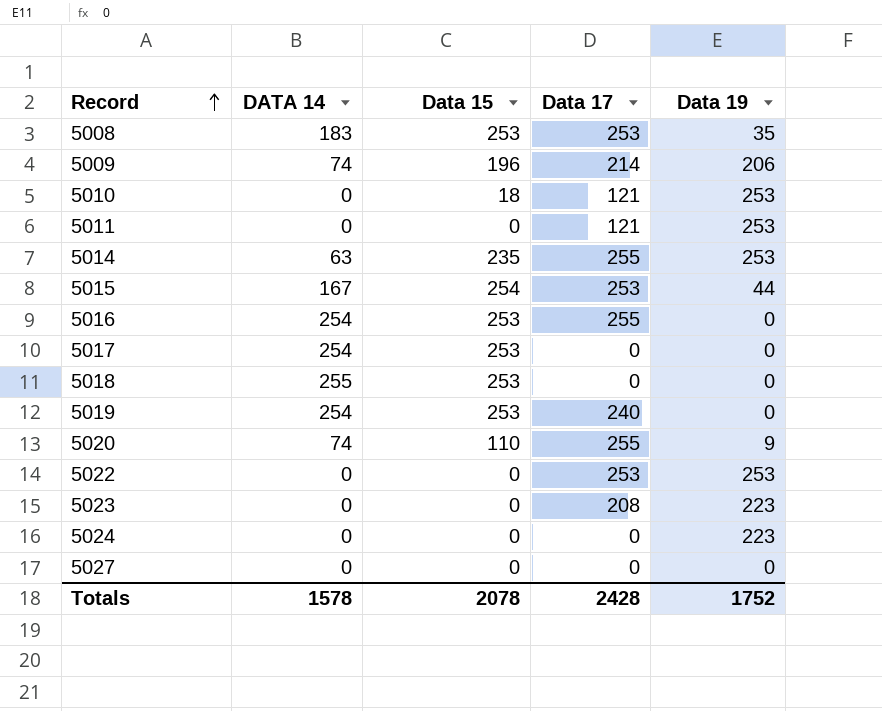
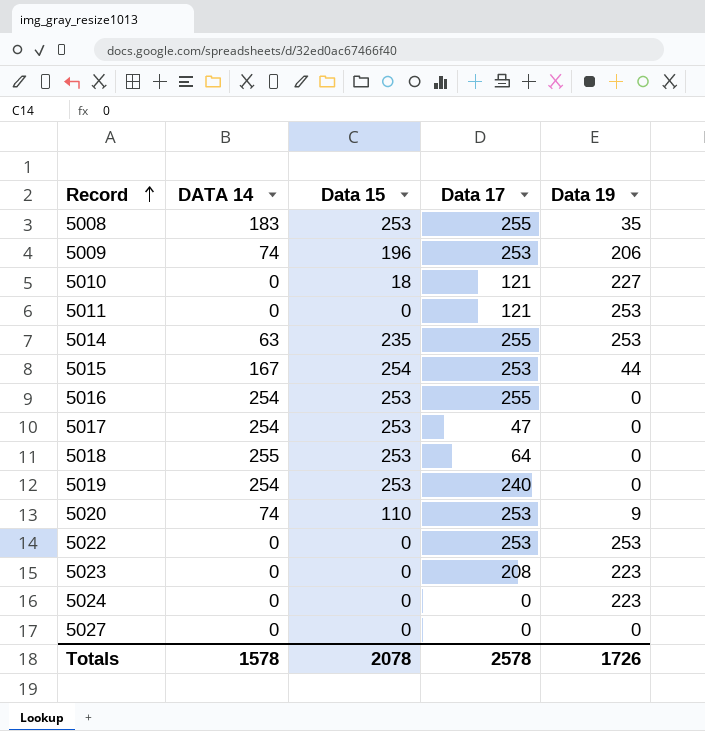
5008 | Data 17: 253 -> 255
5009 | Data 17: 214 -> 253
5010 | Data 19: 253 -> 227
5017 | Data 17: 0 -> 47
5018 | Data 17: 0 -> 64
5020 | Data 17: 255 -> 253
Totals | Data 17: 2428 -> 2578
Totals | Data 19: 1752 -> 1726

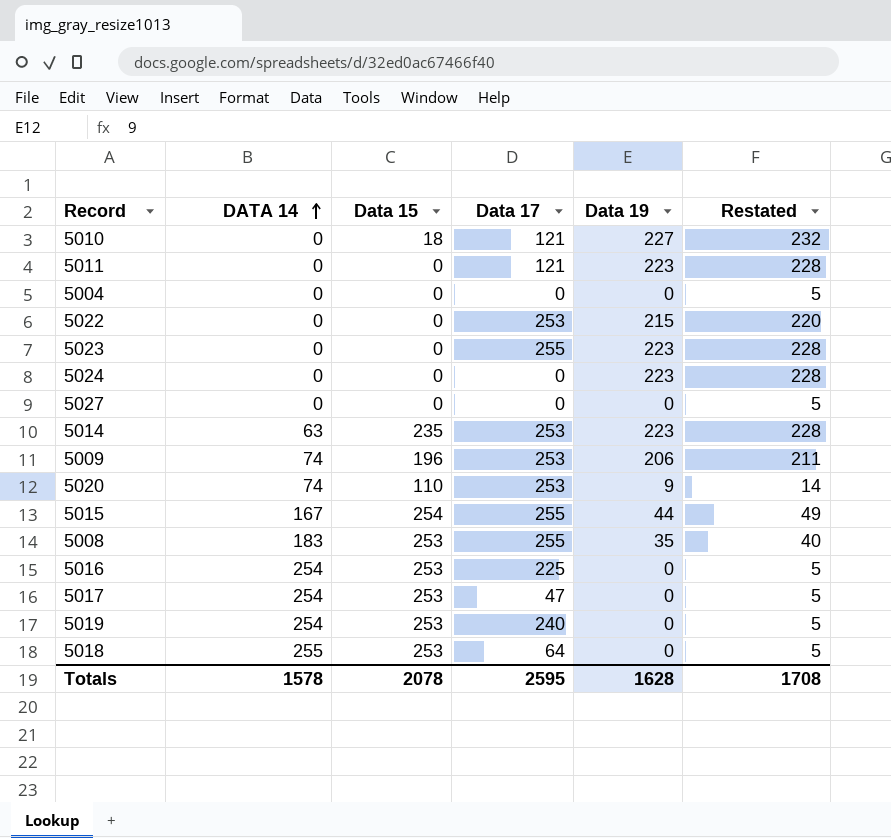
row order: Record ascending -> DATA 14 ascending
column Restated | formula: none -> [Data 19] + 5
5011 | Data 19: 253 -> 223
row 5004: none -> 0 | 0 | 0 | 0 | 5
5022 | Data 19: 253 -> 215
5023 | Data 17: 208 -> 255
5014 | Data 17: 255 -> 253
5014 | Data 19: 253 -> 223
5015 | Data 17: 253 -> 255
5016 | Data 17: 255 -> 225
Totals | Data 17: 2578 -> 2595
Totals | Data 19: 1726 -> 1628

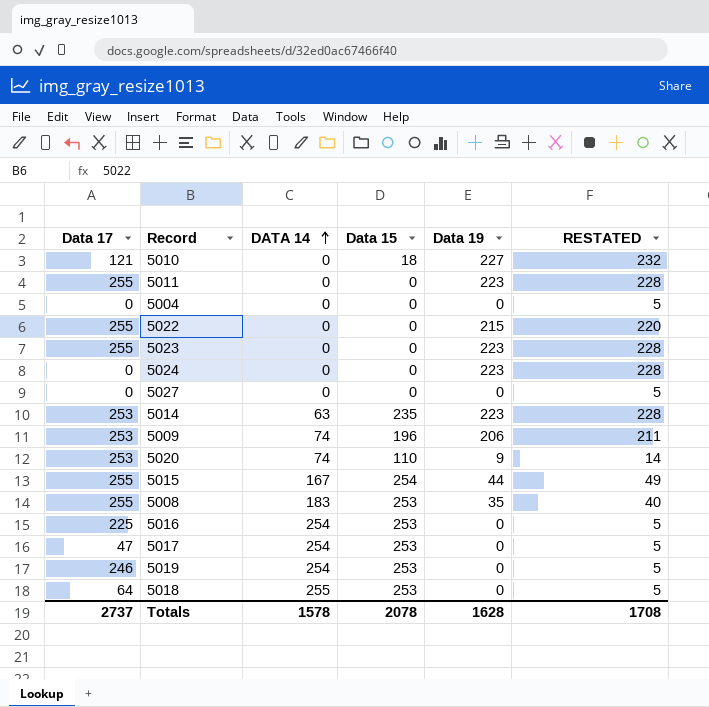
column Data 17 | position: 4 -> 1
column name: Restated -> RESTATED
5011 | Data 17: 121 -> 255
5022 | Data 17: 253 -> 255
5019 | Data 17: 240 -> 246
Totals | Data 17: 2595 -> 2737

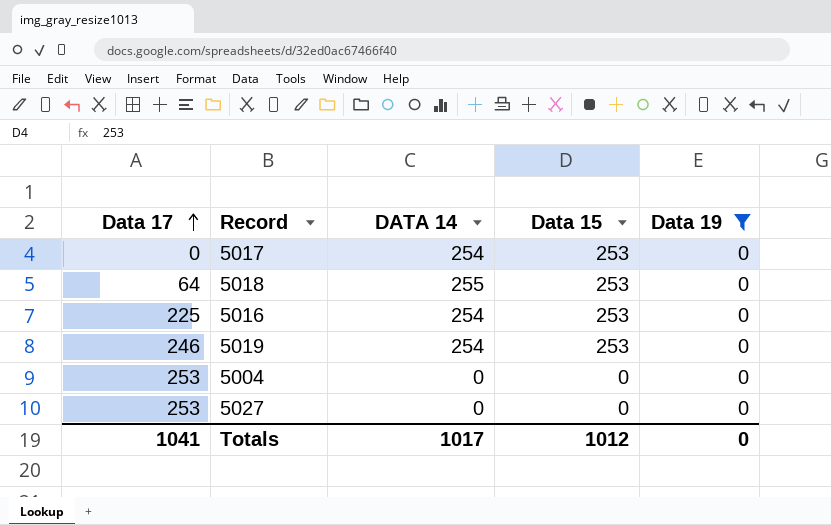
filter: none -> Data 19 = 0
row order: DATA 14 ascending -> Data 17 ascending
column RESTATED | formula: [Data 19] + 5 -> none
5017 | Data 17: 47 -> 0
5004 | Data 17: 0 -> 253
5027 | Data 17: 0 -> 253
Totals | Data 17: 2737 -> 1041
Totals | DATA 14: 1578 -> 1017
Totals | Data 15: 2078 -> 1012
Totals | Data 19: 1628 -> 0

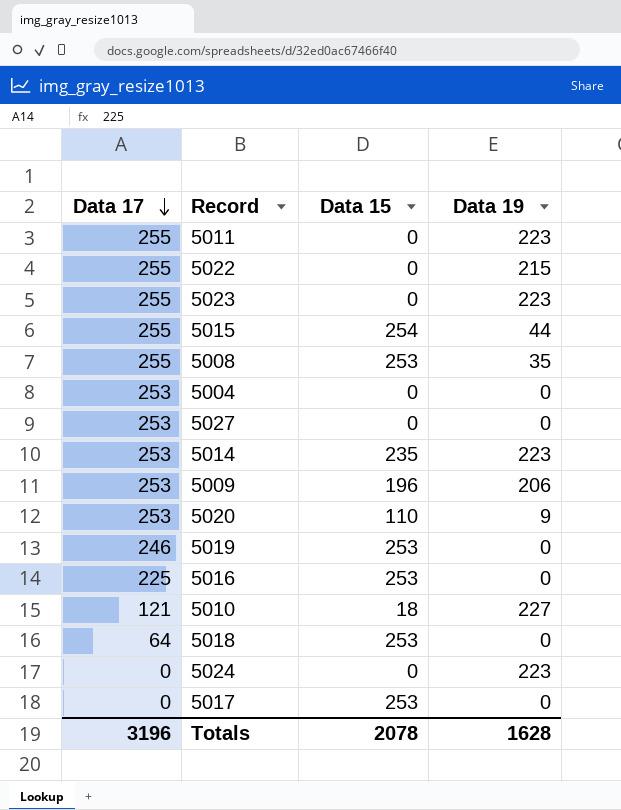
filter: Data 19 = 0 -> none
row order: Data 17 ascending -> Data 17 descending
column DATA 14 | position: 3 -> none
Totals | Data 17: 1041 -> 3196
Totals | Data 15: 1012 -> 2078
Totals | Data 19: 0 -> 1628

